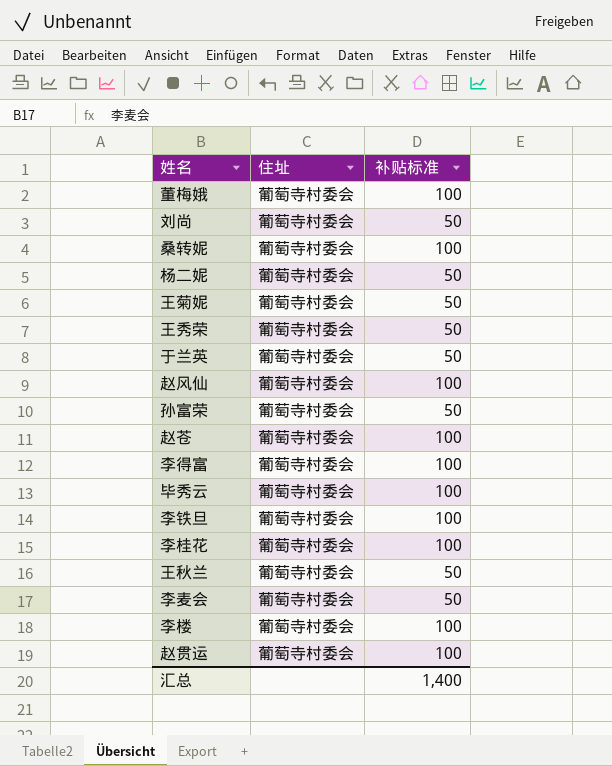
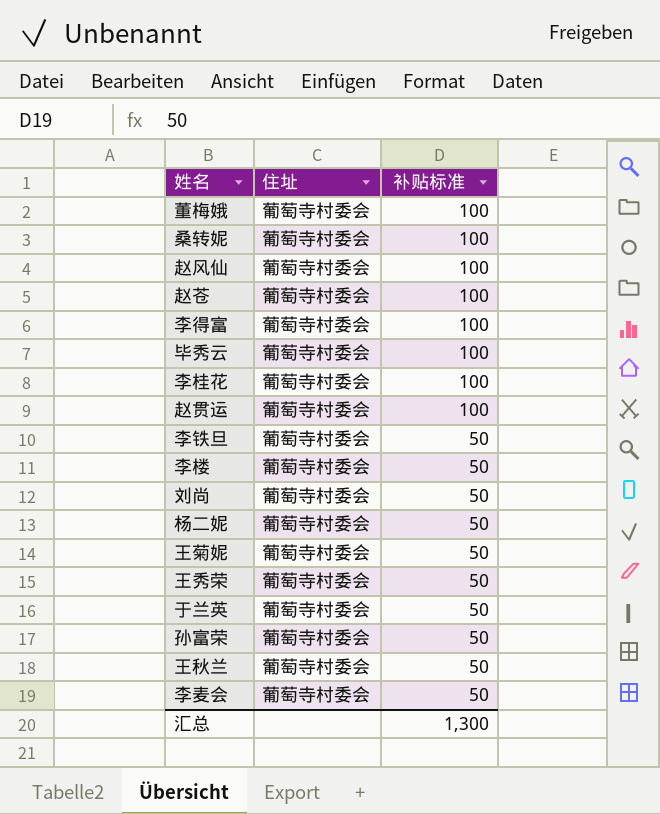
row order: none -> 补贴标准 descending
李铁旦 | 补贴标准: 100 -> 50
李楼 | 补贴标准: 100 -> 50
汇总 | 补贴标准: 1,400 -> 1,300

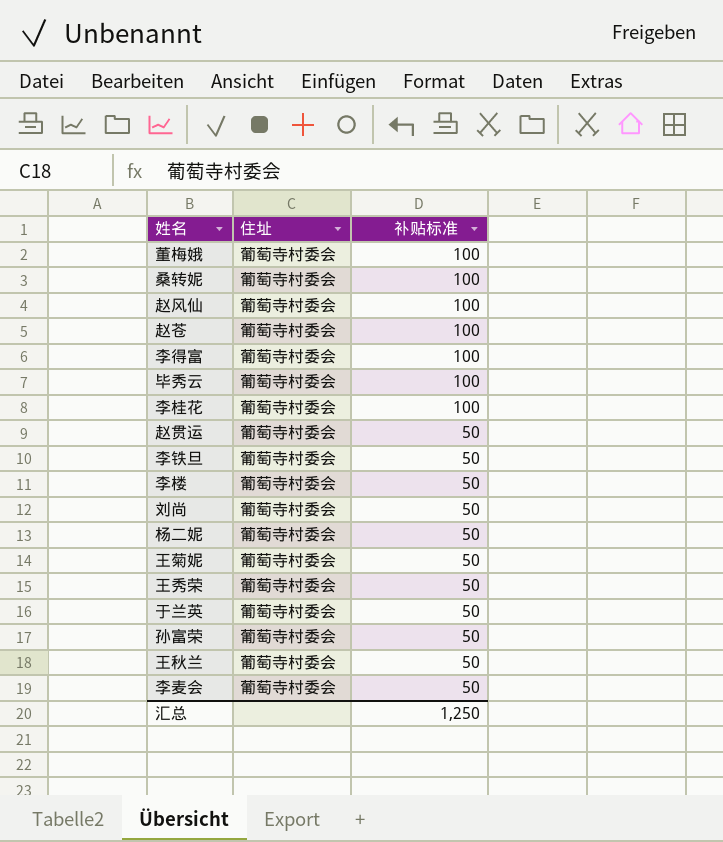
赵贯运 | 补贴标准: 100 -> 50
汇总 | 补贴标准: 1,300 -> 1,250

